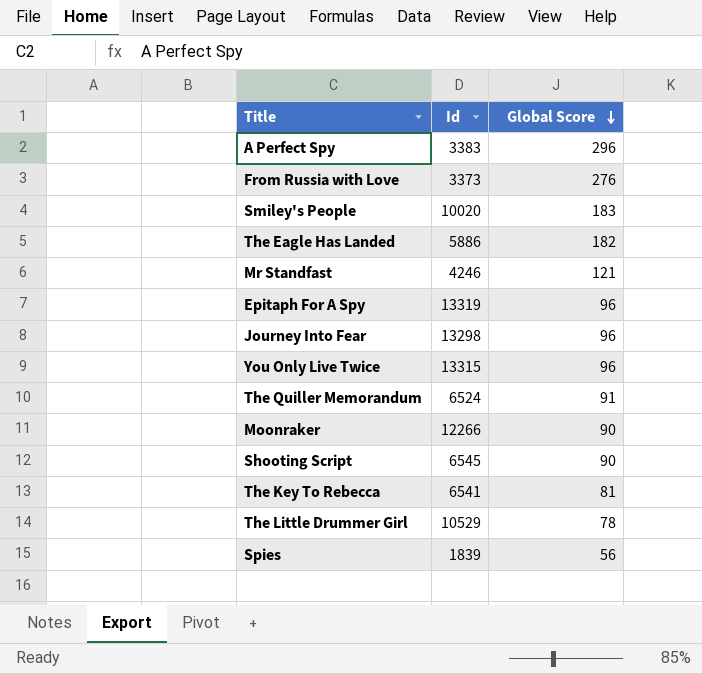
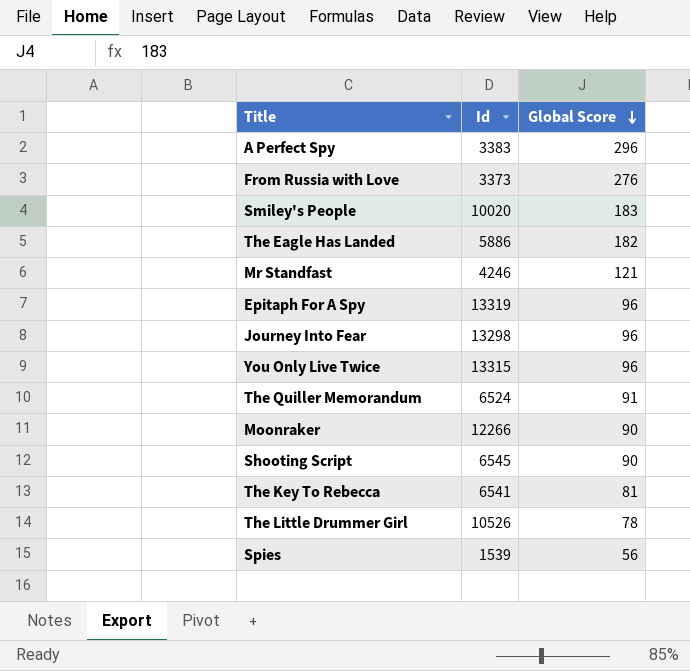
The Little Drummer Girl | Id: 10529 -> 10526
Spies | Id: 1839 -> 1539

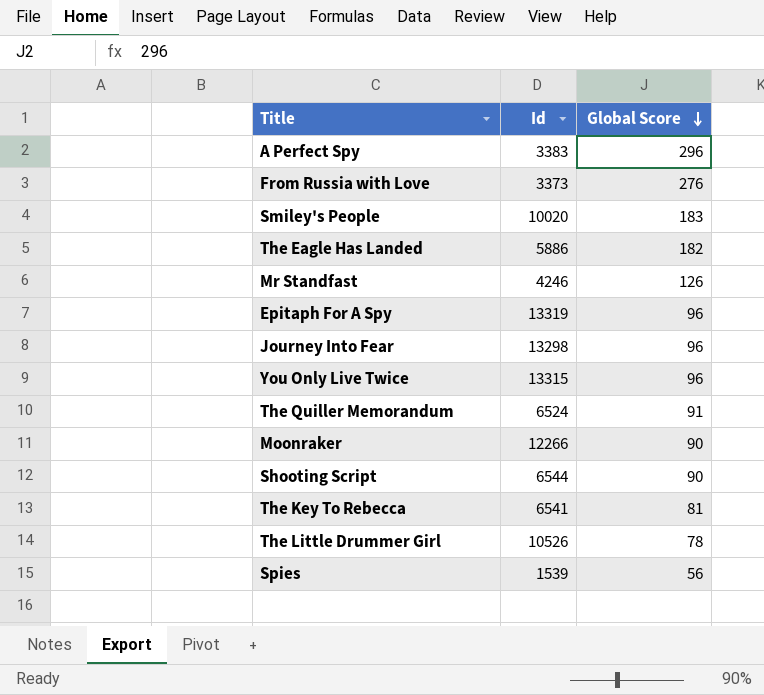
Mr Standfast | Global Score: 121 -> 126
Shooting Script | Id: 6545 -> 6544

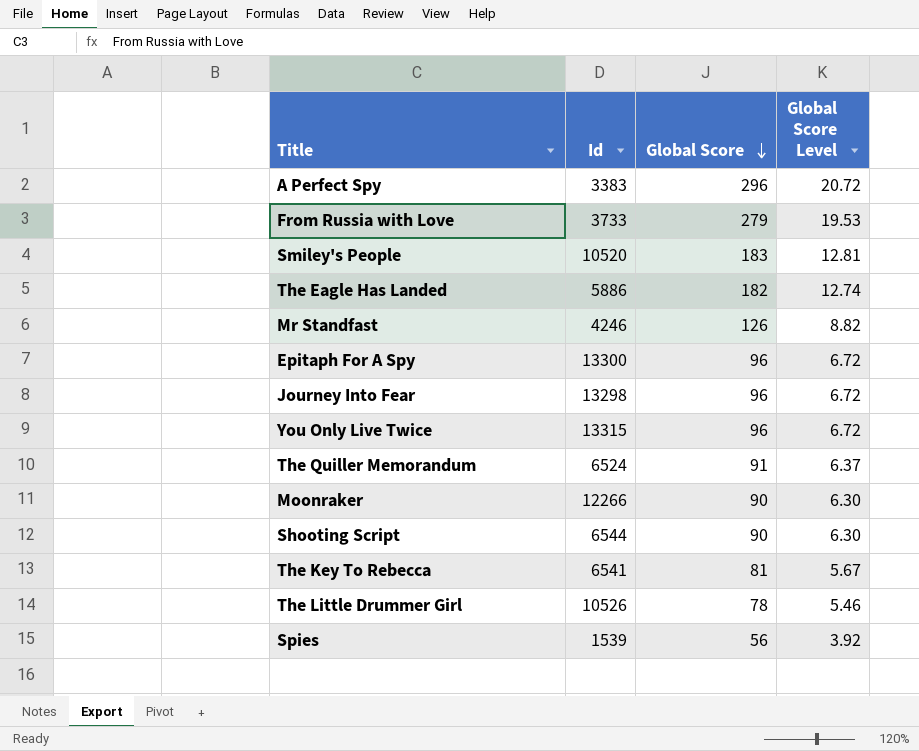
column Global Score Level | formula: none -> [Global Score] * 0.07
From Russia with Love | Id: 3373 -> 3733
From Russia with Love | Global Score: 276 -> 279
Smiley's People | Id: 10020 -> 10520
Epitaph For A Spy | Id: 13319 -> 13300

